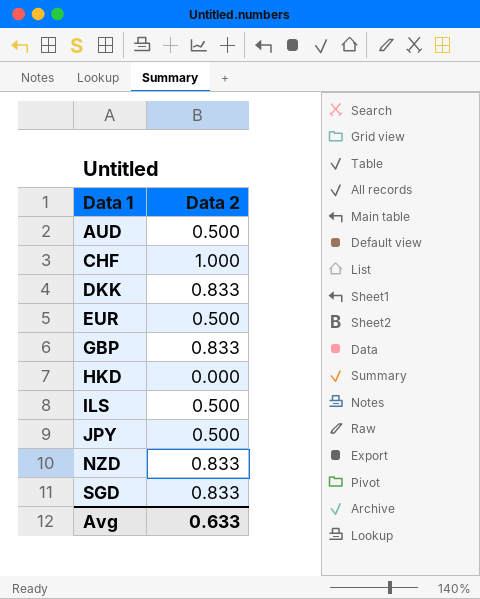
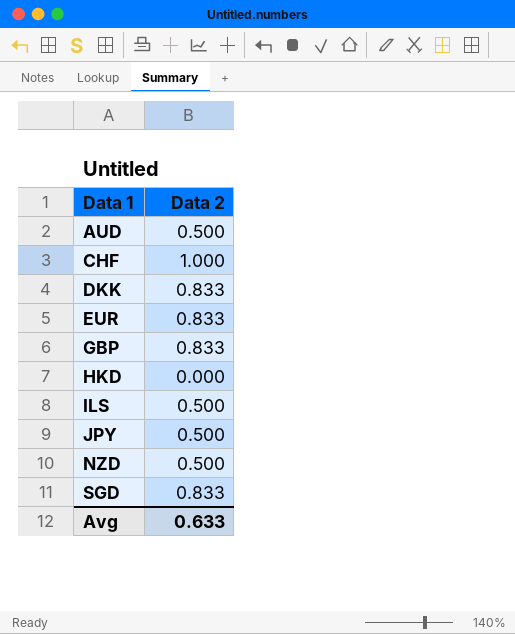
EUR | Data 2: 0.500 -> 0.833
NZD | Data 2: 0.833 -> 0.500

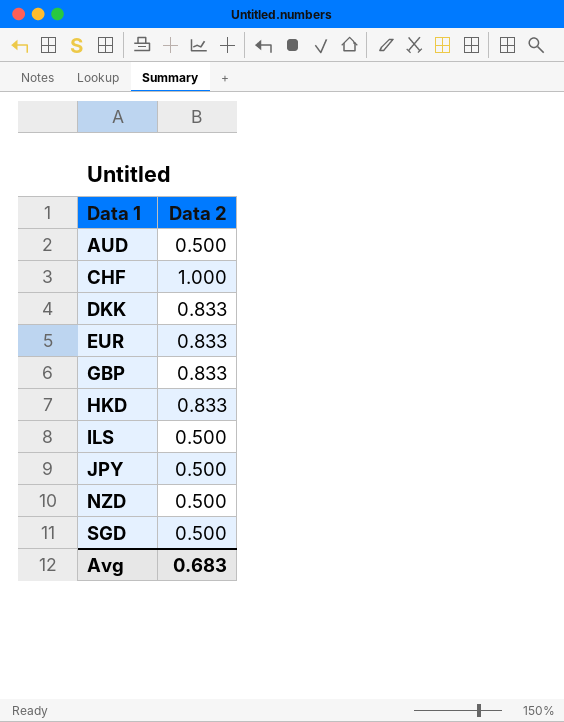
HKD | Data 2: 0.000 -> 0.833
SGD | Data 2: 0.833 -> 0.500
Avg | Data 2: 0.633 -> 0.683

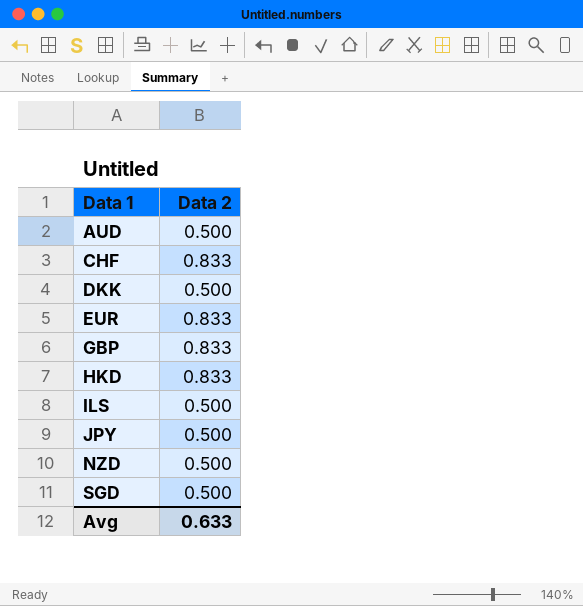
CHF | Data 2: 1.000 -> 0.833
DKK | Data 2: 0.833 -> 0.500
Avg | Data 2: 0.683 -> 0.633

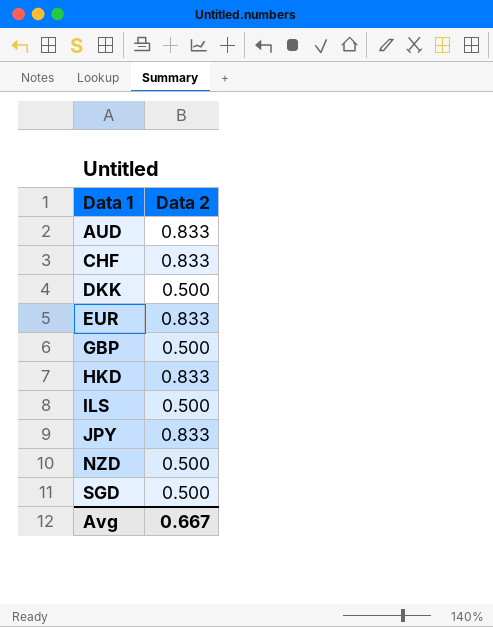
AUD | Data 2: 0.500 -> 0.833
GBP | Data 2: 0.833 -> 0.500
JPY | Data 2: 0.500 -> 0.833
Avg | Data 2: 0.633 -> 0.667

